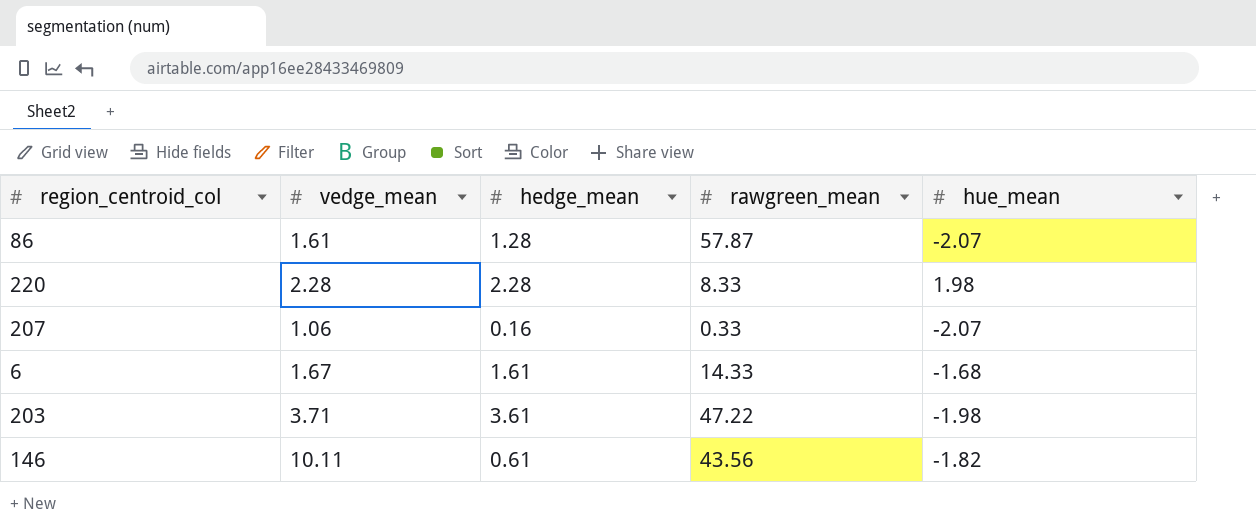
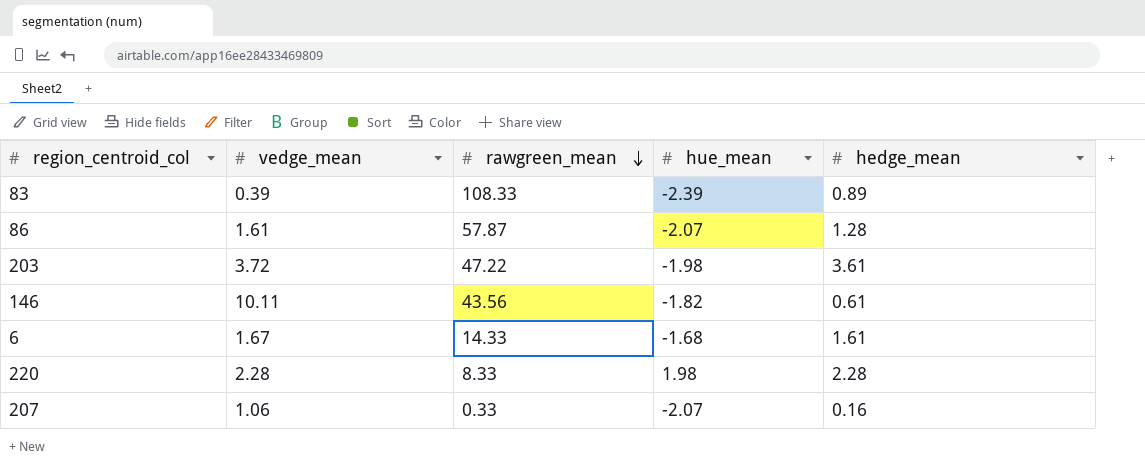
row order: none -> rawgreen_mean descending
column hedge_mean | position: 3 -> 5
row 83: none -> 0.39 | 108.33 | -2.39 | 0.89
203 | vedge_mean: 3.71 -> 3.72

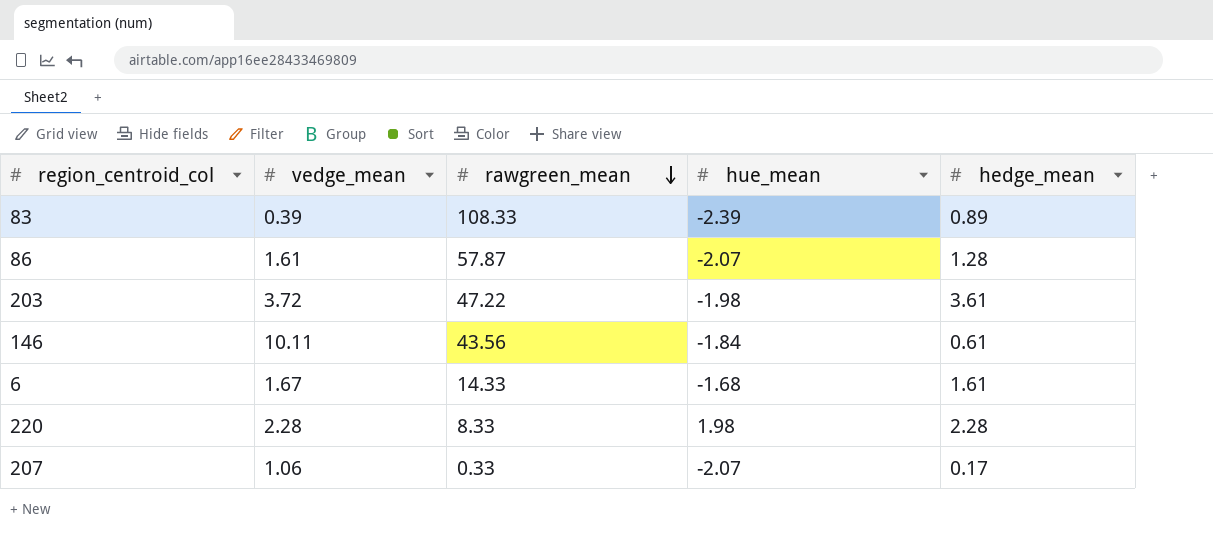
146 | hue_mean: -1.82 -> -1.84
207 | hedge_mean: 0.16 -> 0.17

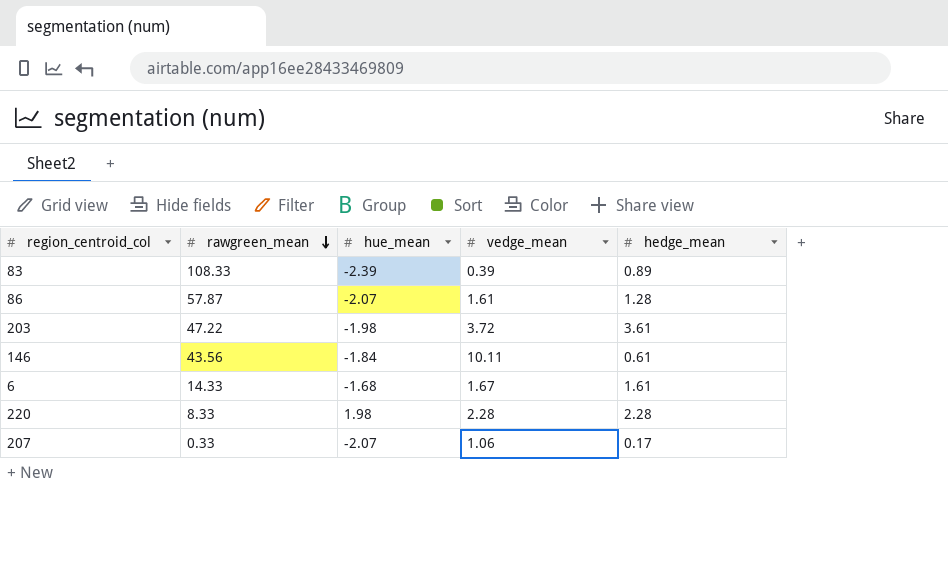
column vedge_mean | position: 2 -> 4

